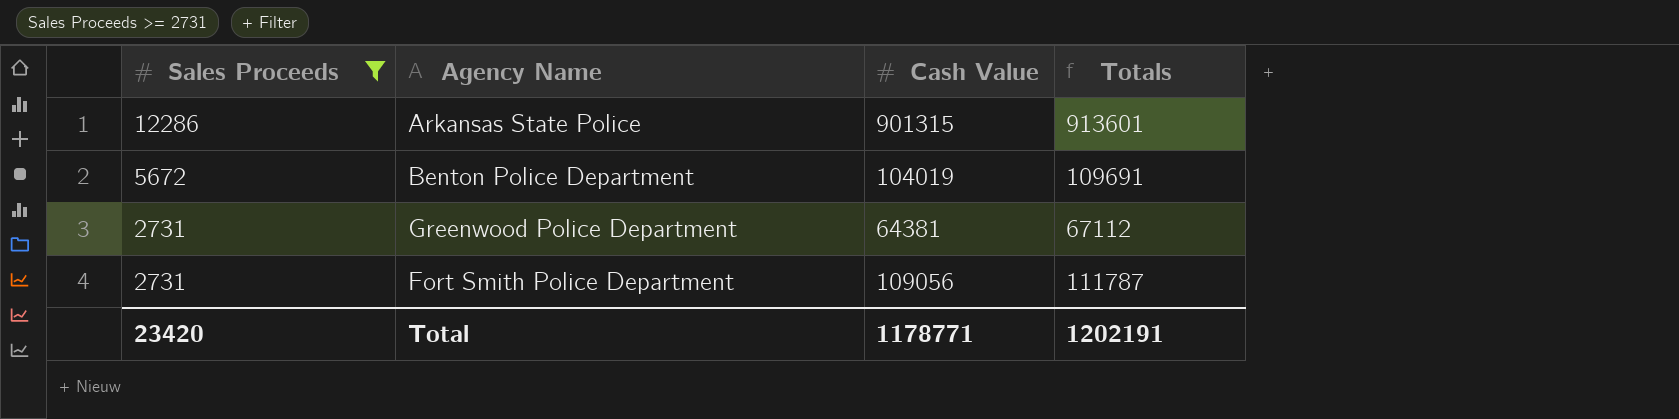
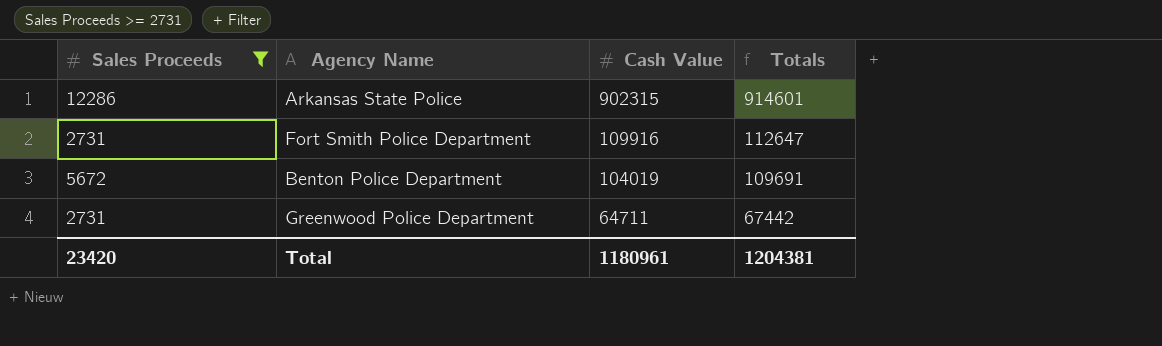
row order: Sales Proceeds descending -> Cash Value descending
Arkansas State Police | Cash Value: 901315 -> 902315
Arkansas State Police | Totals: 913601 -> 914601
Fort Smith Police Department | Cash Value: 109056 -> 109916
Fort Smith Police Department | Totals: 111787 -> 112647
Greenwood Police Department | Cash Value: 64381 -> 64711
Greenwood Police Department | Totals: 67112 -> 67442
Total | Cash Value: 1178771 -> 1180961
Total | Totals: 1202191 -> 1204381

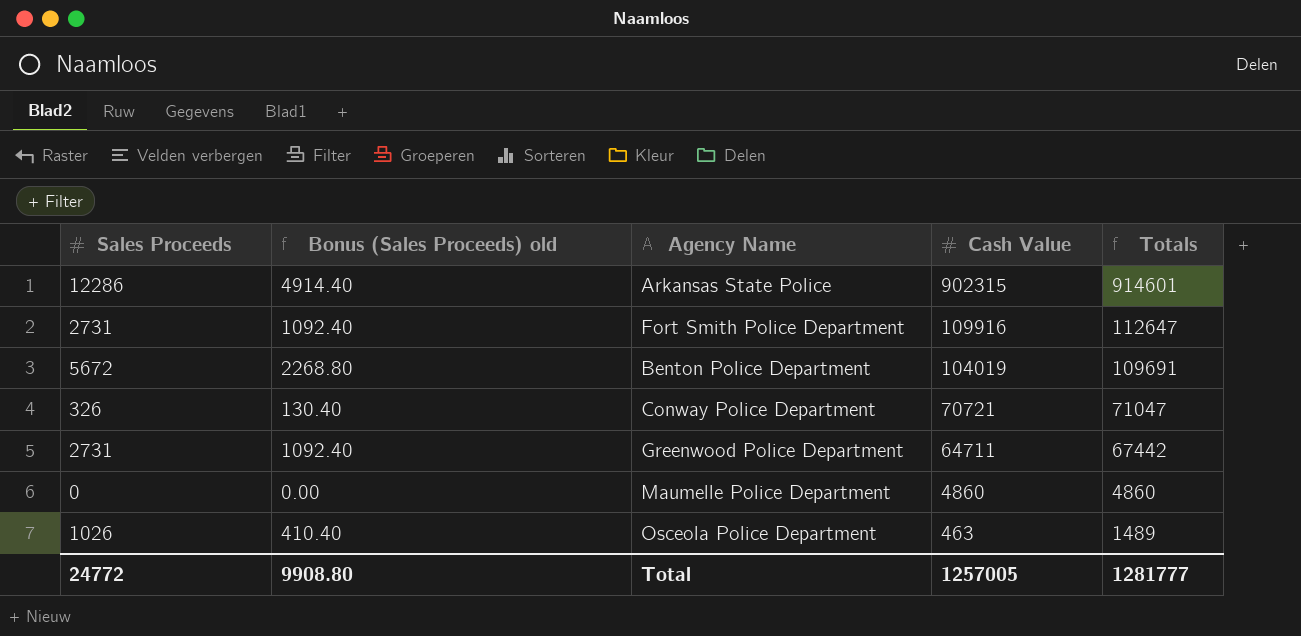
filter: Sales Proceeds >= 2731 -> none
column Bonus (Sales Proceeds) old | formula: none -> [Sales Proceeds] * 0.4
Total | Sales Proceeds: 23420 -> 24772
Total | Cash Value: 1180961 -> 1257005
Total | Totals: 1204381 -> 1281777

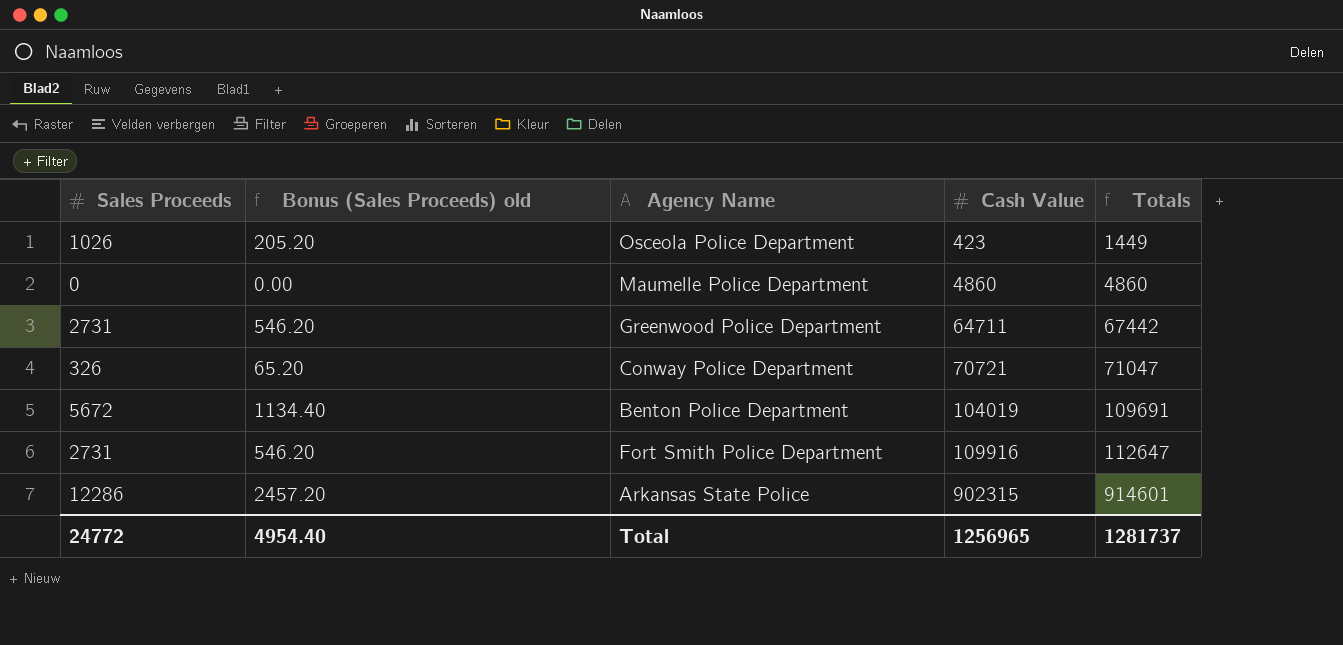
row order: Cash Value descending -> Cash Value ascending
column Bonus (Sales Proceeds) old | formula: [Sales Proceeds] * 0.4 -> [Sales Proceeds] * 0.2
Osceola Police Department | Cash Value: 463 -> 423
Osceola Police Department | Totals: 1489 -> 1449
Total | Bonus (Sales Proceeds) old: 9908.80 -> 4954.40
Total | Cash Value: 1257005 -> 1256965
Total | Totals: 1281777 -> 1281737

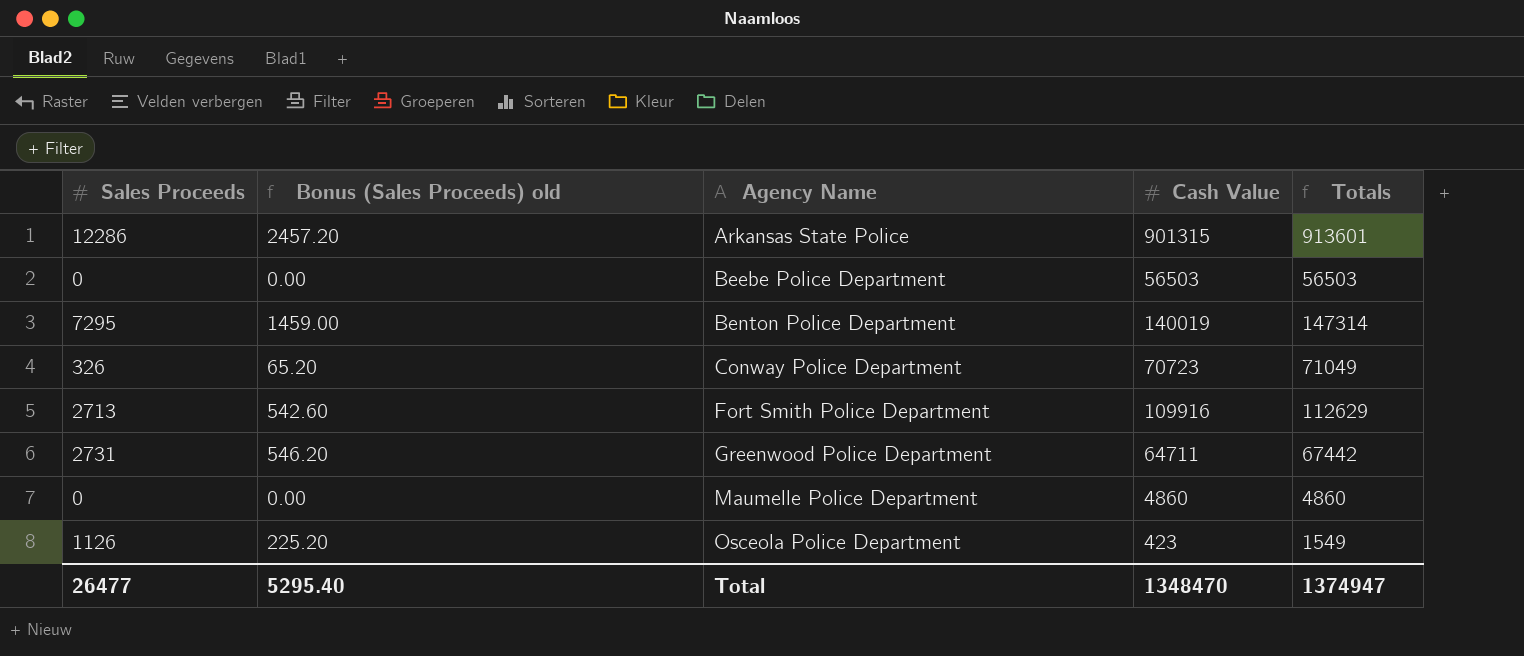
row order: Cash Value ascending -> Agency Name ascending
Arkansas State Police | Cash Value: 902315 -> 901315
Arkansas State Police | Totals: 914601 -> 913601
row Beebe Police Department: none -> 0 | 0.00 | 56503 | 56503
Benton Police Department | Sales Proceeds: 5672 -> 7295
Benton Police Department | Bonus (Sales Proceeds) old: 1134.40 -> 1459.00
Benton Police Department | Cash Value: 104019 -> 140019
Benton Police Department | Totals: 109691 -> 147314
Conway Police Department | Cash Value: 70721 -> 70723
Conway Police Department | Totals: 71047 -> 71049
Fort Smith Police Department | Sales Proceeds: 2731 -> 2713
Fort Smith Police Department | Bonus (Sales Proceeds) old: 546.20 -> 542.60
Fort Smith Police Department | Totals: 112647 -> 112629
Osceola Police Department | Sales Proceeds: 1026 -> 1126
Osceola Police Department | Bonus (Sales Proceeds) old: 205.20 -> 225.20
Osceola Police Department | Totals: 1449 -> 1549
Total | Sales Proceeds: 24772 -> 26477
Total | Bonus (Sales Proceeds) old: 4954.40 -> 5295.40
Total | Cash Value: 1256965 -> 1348470
Total | Totals: 1281737 -> 1374947

